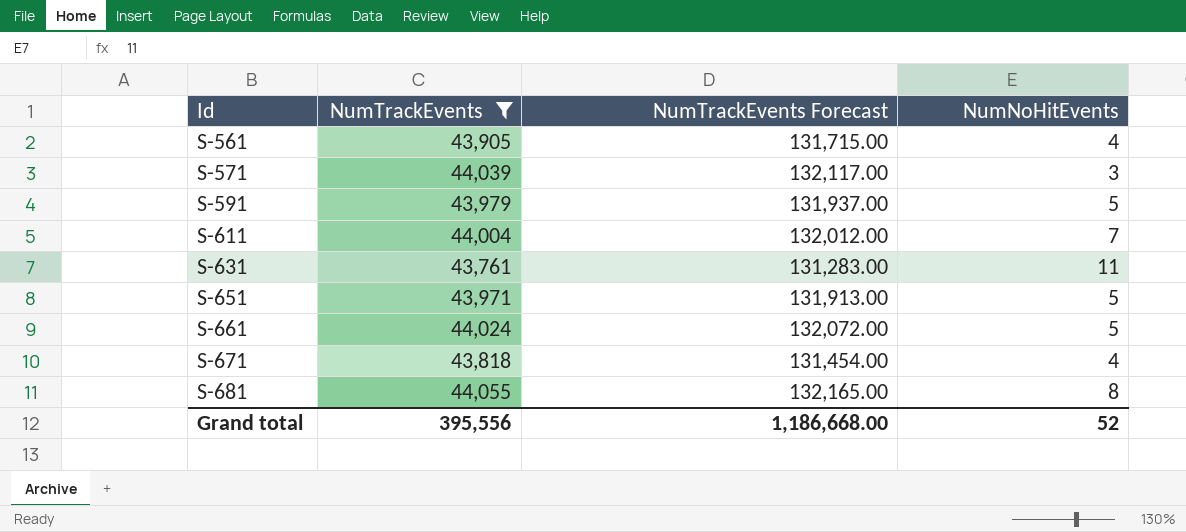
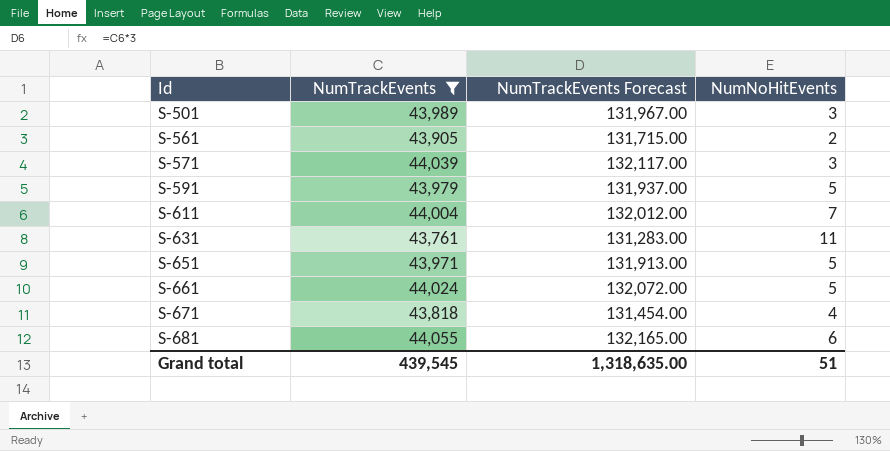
row S-501: none -> 43,989 | 131,967.00 | 3
S-561 | NumNoHitEvents: 4 -> 2
S-681 | NumNoHitEvents: 8 -> 6
Grand total | NumTrackEvents: 395,556 -> 439,545
Grand total | NumTrackEvents Forecast: 1,186,668.00 -> 1,318,635.00
Grand total | NumNoHitEvents: 52 -> 51

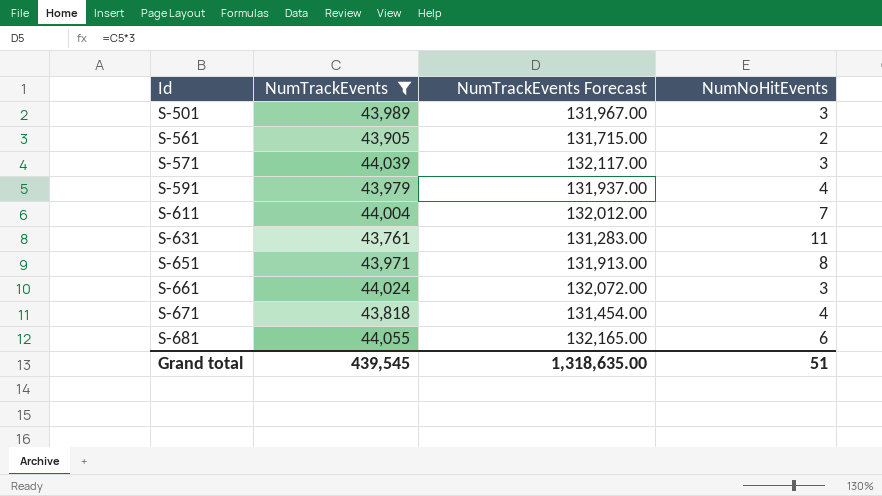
S-591 | NumNoHitEvents: 5 -> 4
S-651 | NumNoHitEvents: 5 -> 8
S-661 | NumNoHitEvents: 5 -> 3

